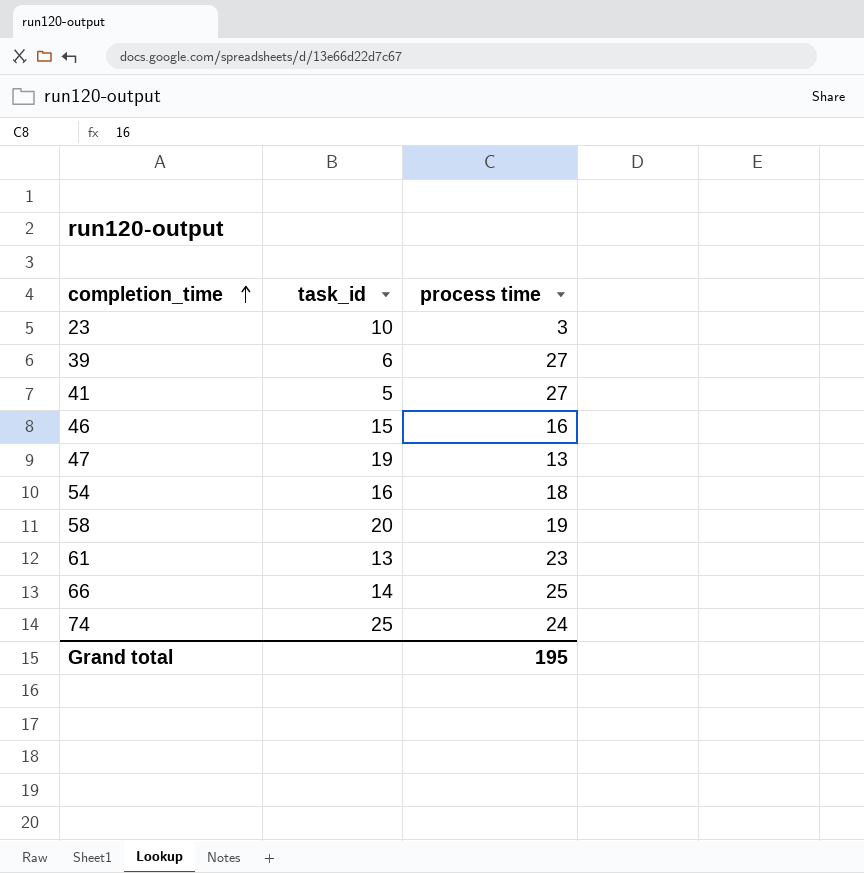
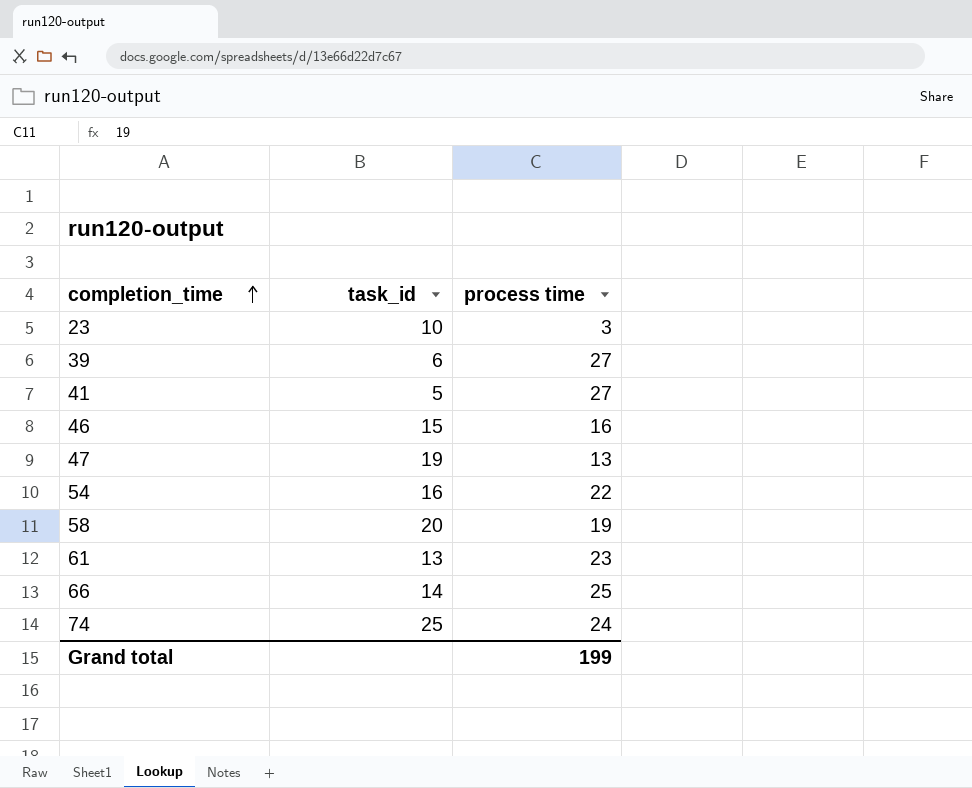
54 | process time: 18 -> 22
Grand total | process time: 195 -> 199

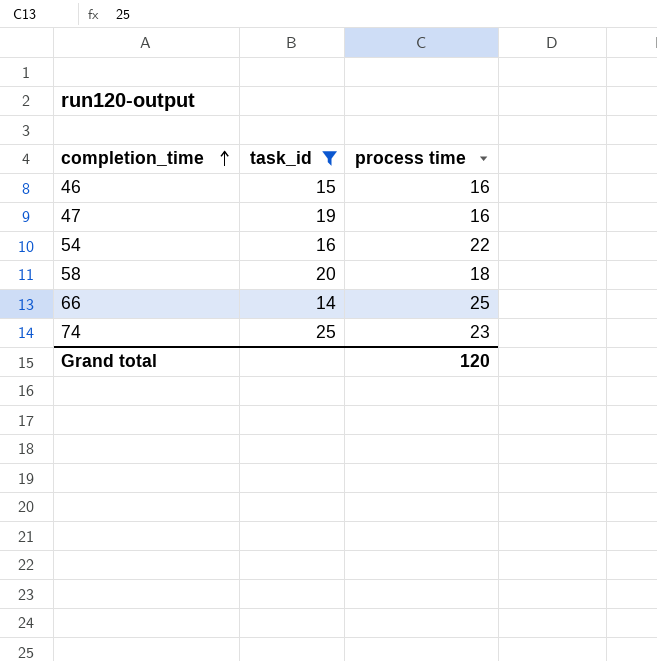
filter: none -> task_id >= 14
47 | process time: 13 -> 16
58 | process time: 19 -> 18
74 | process time: 24 -> 23
Grand total | process time: 199 -> 120

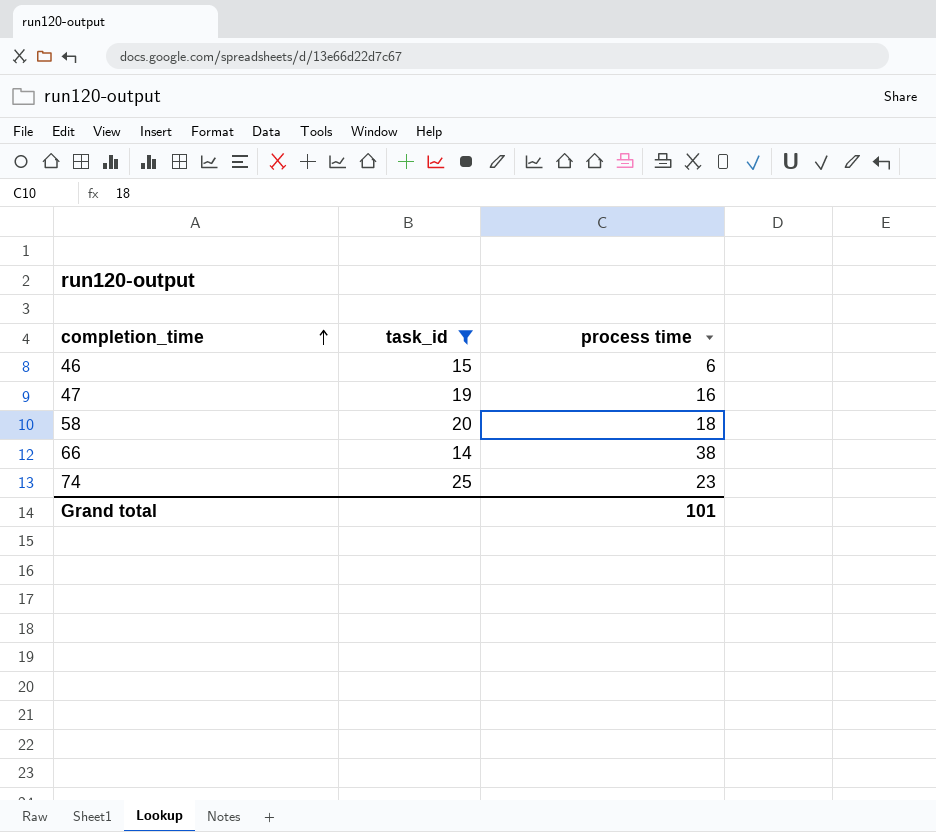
row 54: 16 | 22 -> none
46 | process time: 16 -> 6
66 | process time: 25 -> 38
Grand total | process time: 120 -> 101

